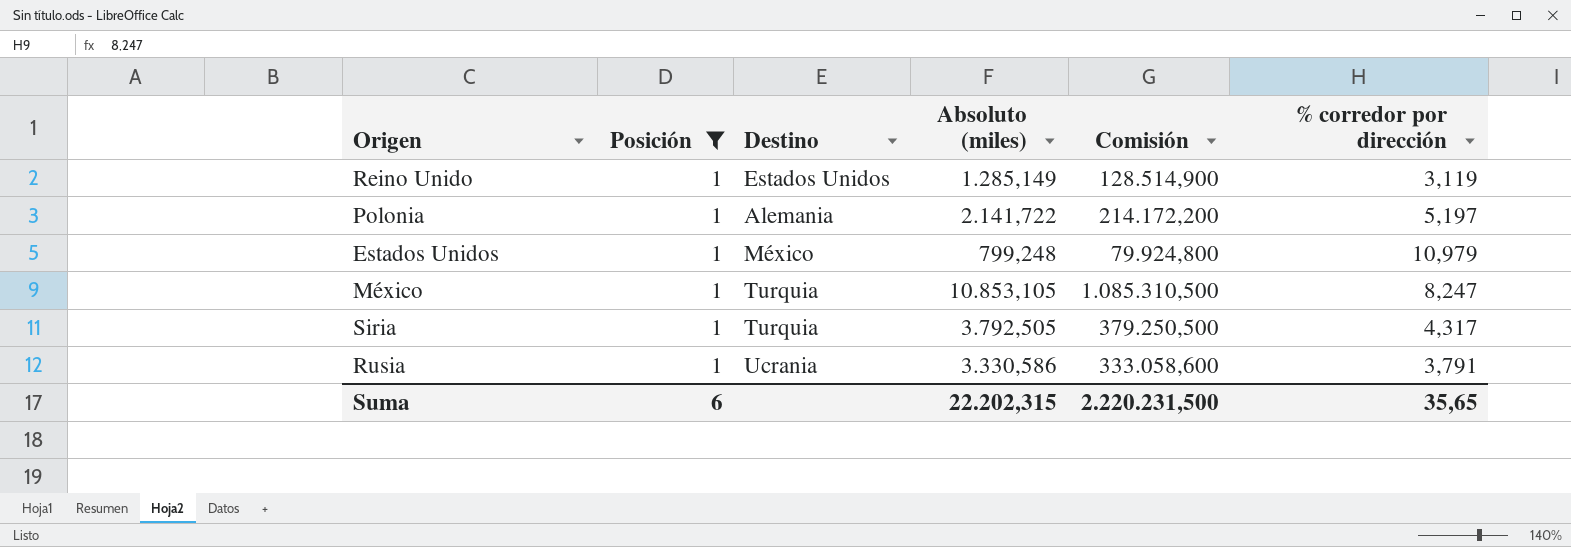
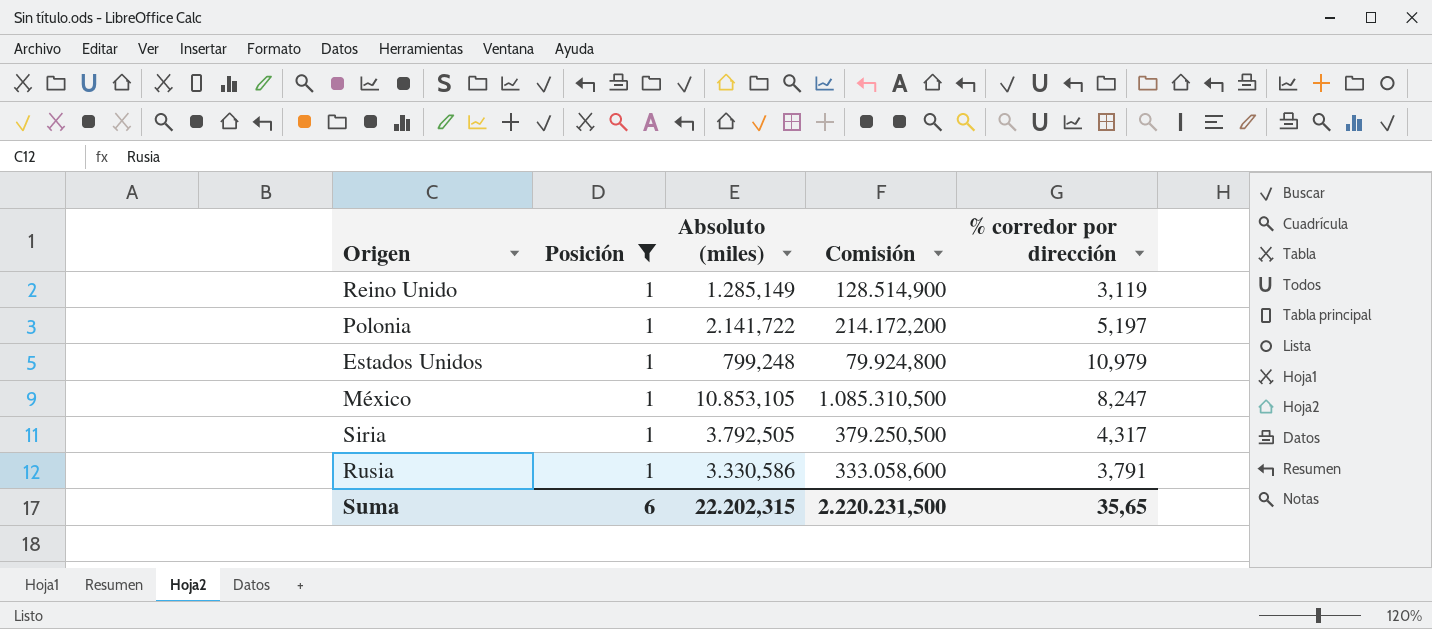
column Destino | position: 3 -> none

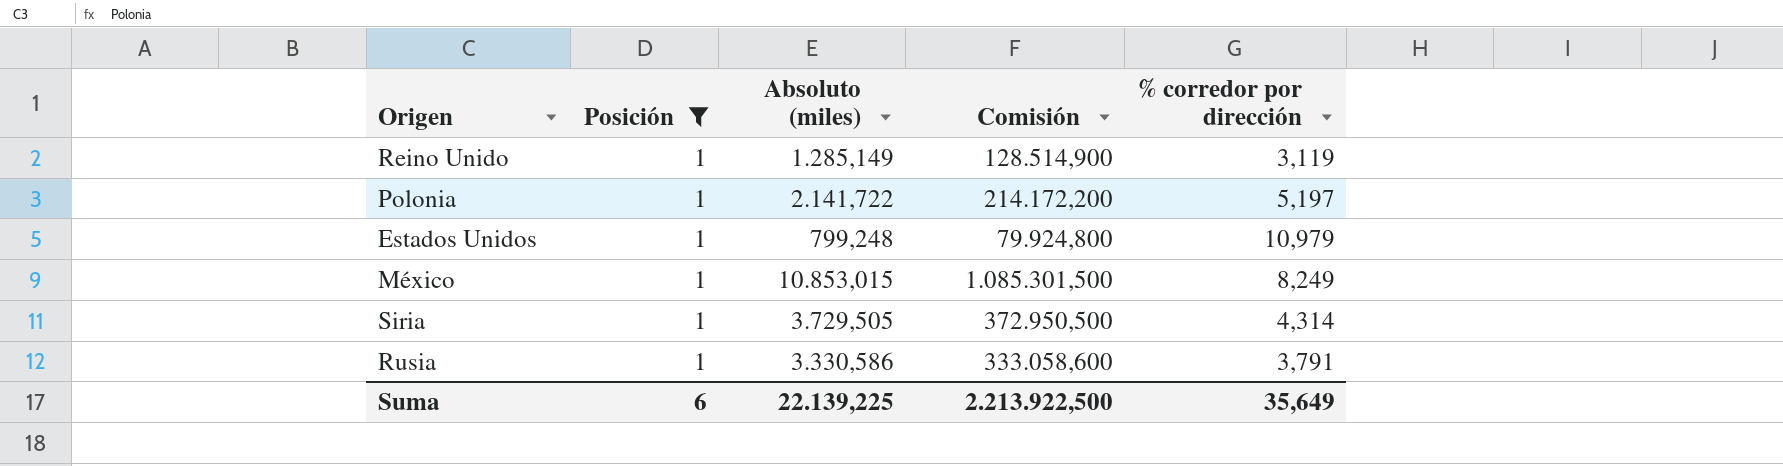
México | Absoluto (miles): 10.853,105 -> 10.853,015
México | Comisión: 1.085.310,500 -> 1.085.301,500
México | % corredor por dirección: 8,247 -> 8,249
Siria | Absoluto (miles): 3.792,505 -> 3.729,505
Siria | Comisión: 379.250,500 -> 372.950,500
Siria | % corredor por dirección: 4,317 -> 4,314
Suma | Absoluto (miles): 22.202,315 -> 22.139,225
Suma | Comisión: 2.220.231,500 -> 2.213.922,500
Suma | % corredor por dirección: 35,65 -> 35,649

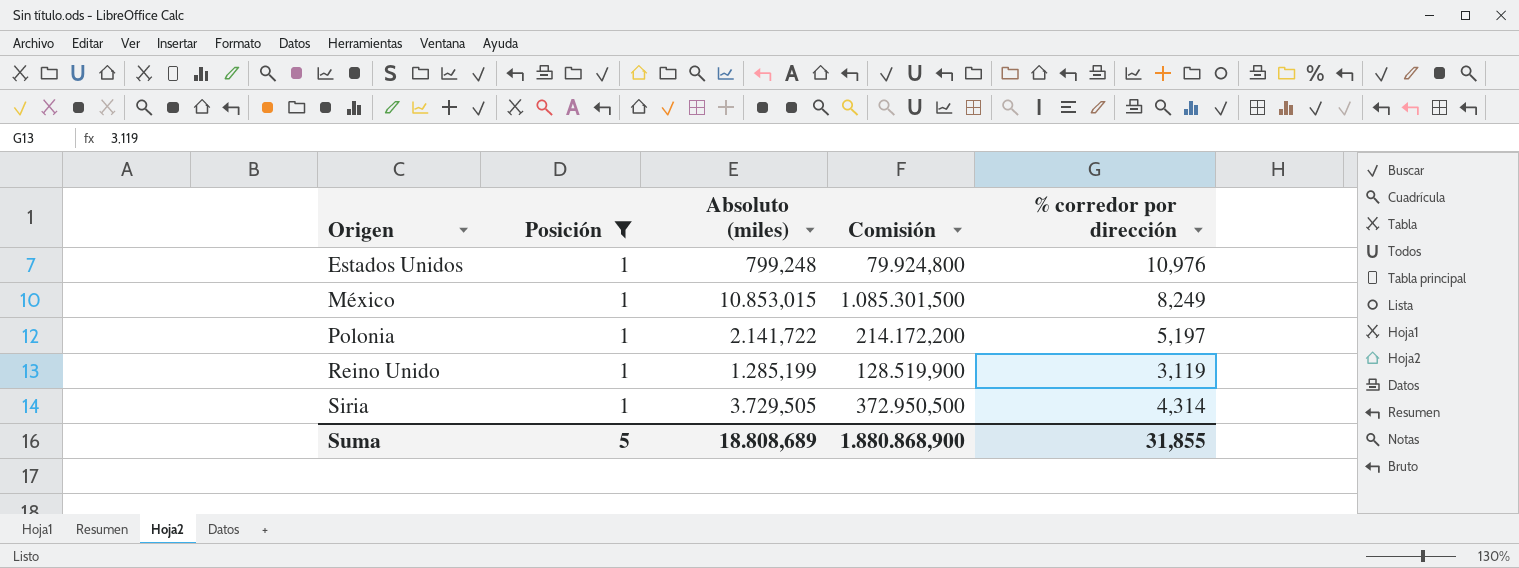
row order: none -> Origen ascending
row Rusia: 1 | 3.330,586 | 333.058,600 | 3,791 -> none
Estados Unidos | % corredor por dirección: 10,979 -> 10,976
Reino Unido | Absoluto (miles): 1.285,149 -> 1.285,199
Reino Unido | Comisión: 128.514,900 -> 128.519,900
Suma | Posición: 6 -> 5
Suma | Absoluto (miles): 22.139,225 -> 18.808,689
Suma | Comisión: 2.213.922,500 -> 1.880.868,900
Suma | % corredor por dirección: 35,649 -> 31,855

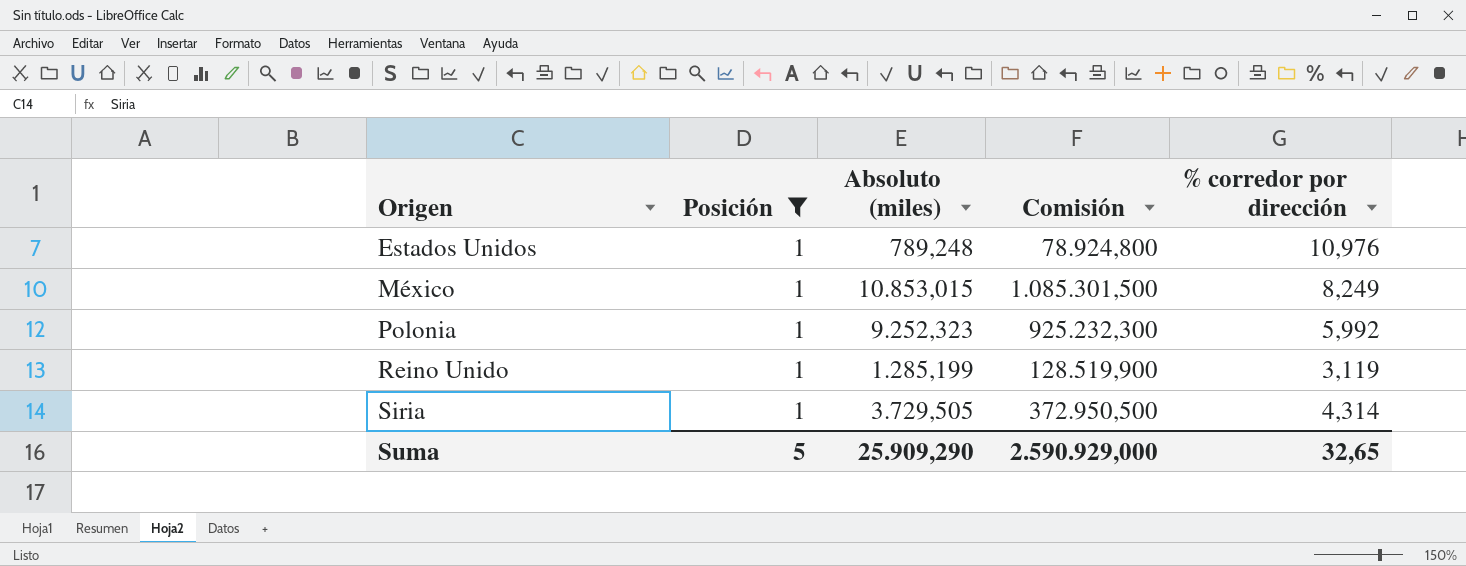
Estados Unidos | Absoluto (miles): 799,248 -> 789,248
Estados Unidos | Comisión: 79.924,800 -> 78.924,800
Polonia | Absoluto (miles): 2.141,722 -> 9.252,323
Polonia | Comisión: 214.172,200 -> 925.232,300
Polonia | % corredor por dirección: 5,197 -> 5,992
Suma | Absoluto (miles): 18.808,689 -> 25.909,290
Suma | Comisión: 1.880.868,900 -> 2.590.929,000
Suma | % corredor por dirección: 31,855 -> 32,65

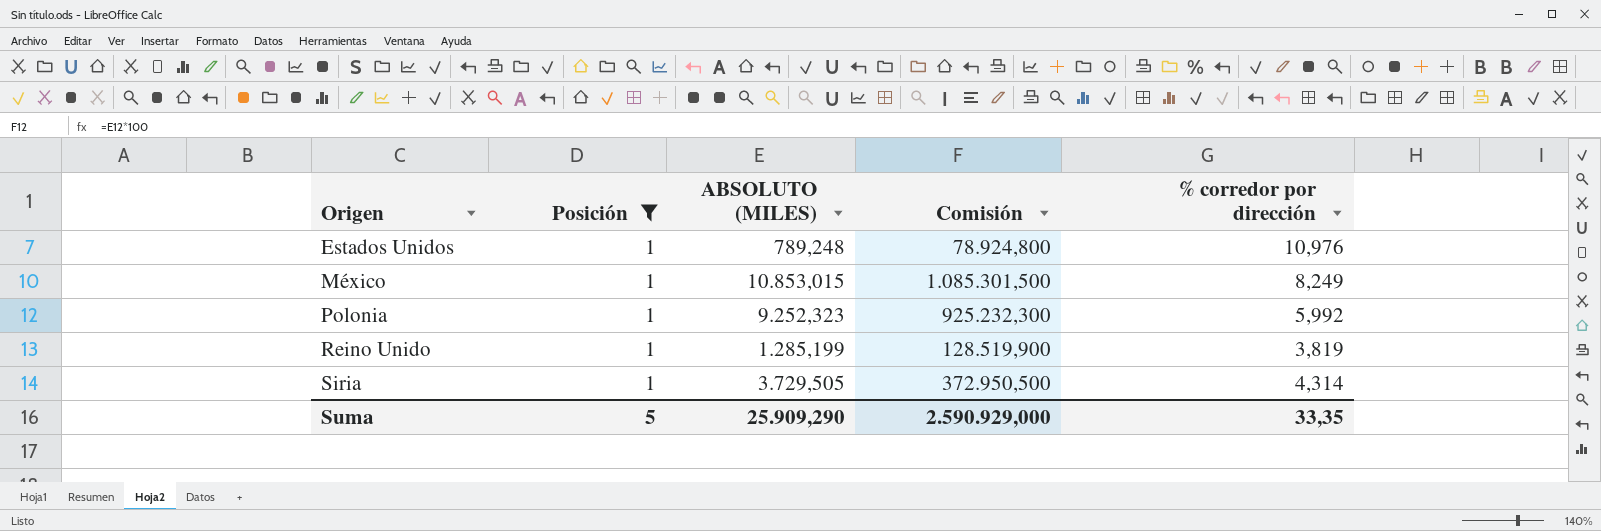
column name: Absoluto (miles) -> ABSOLUTO (MILES)
Reino Unido | % corredor por dirección: 3,119 -> 3,819
Suma | % corredor por dirección: 32,65 -> 33,35

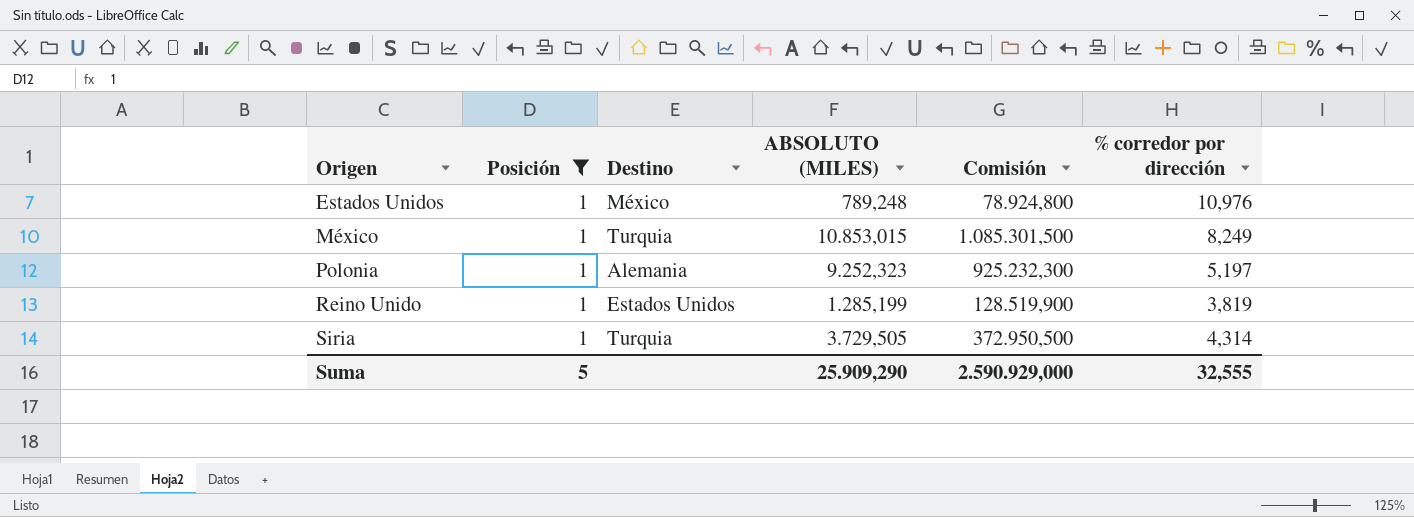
column Destino | position: none -> 3
Polonia | % corredor por dirección: 5,992 -> 5,197
Suma | % corredor por dirección: 33,35 -> 32,555

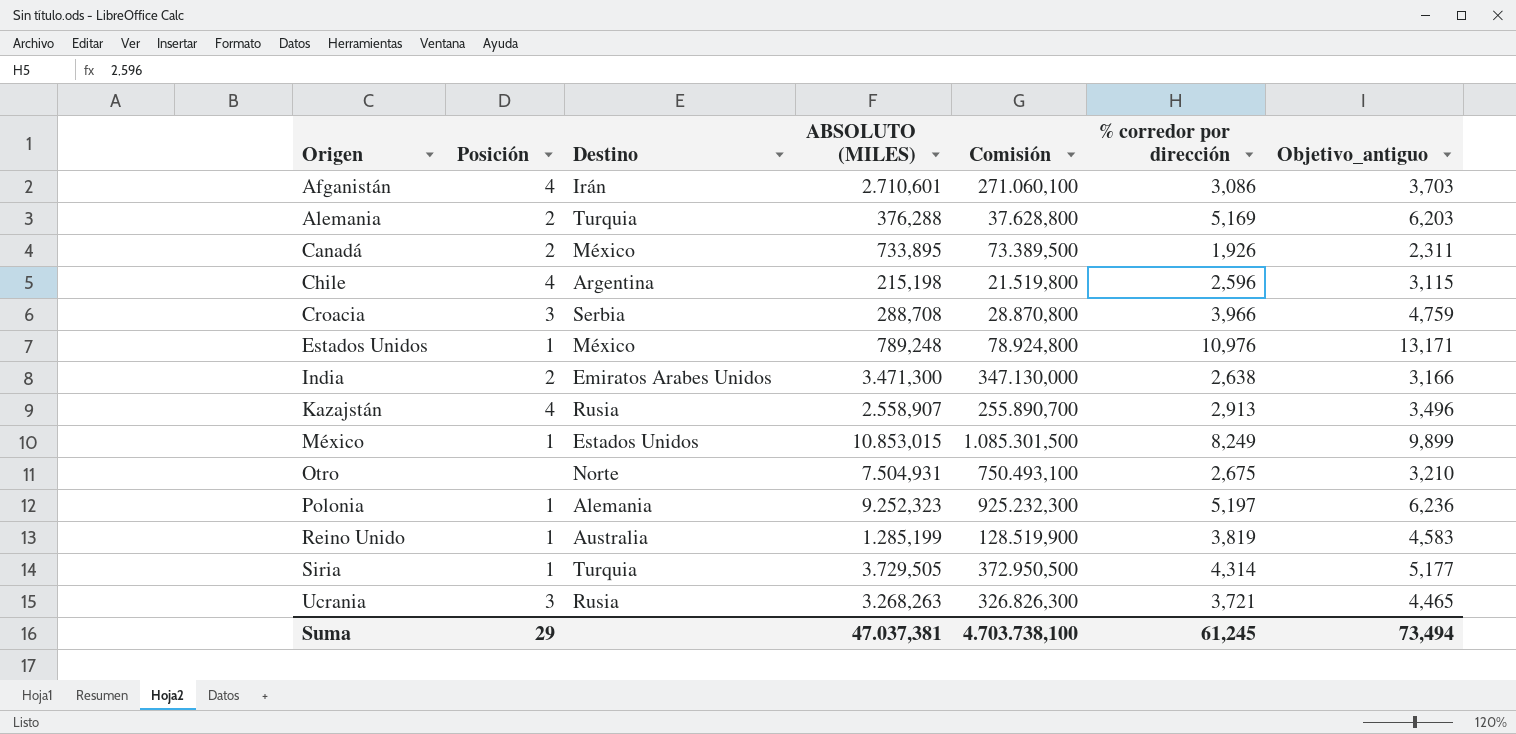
filter: Posición = 1 -> none
column Objetivo_antiguo | formula: none -> [% corredor por dirección] * 1,2
México | Destino: Turquia -> Estados Unidos
Reino Unido | Destino: Estados Unidos -> Australia
Suma | Posición: 5 -> 29
Suma | ABSOLUTO (MILES): 25.909,290 -> 47.037,381
Suma | Comisión: 2.590.929,000 -> 4.703.738,100
Suma | % corredor por dirección: 32,555 -> 61,245

